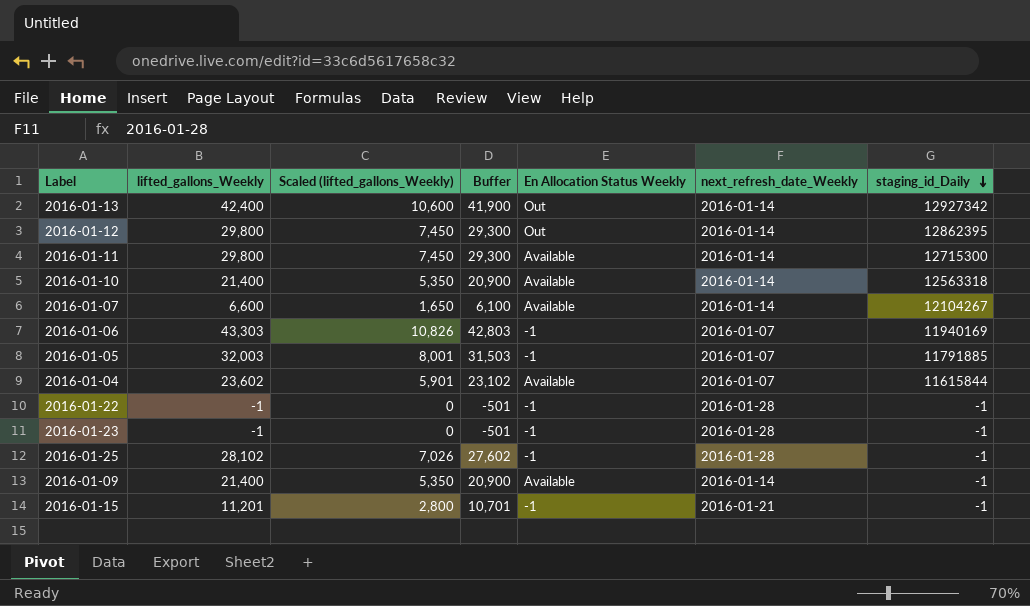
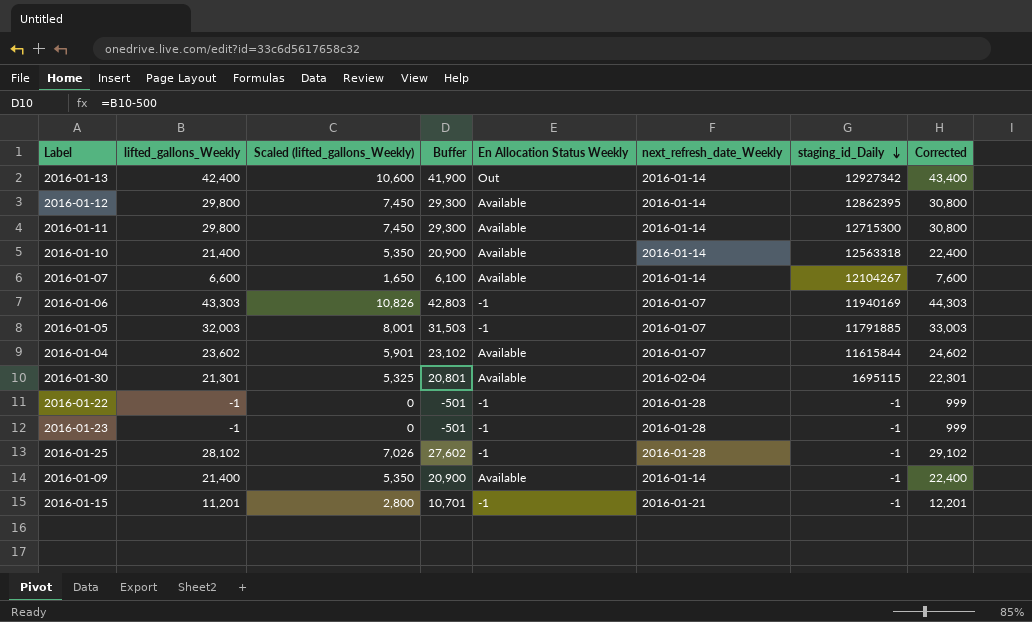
column Corrected | formula: none -> [lifted_gallons_Weekly] + 1000
2016-01-12 | En Allocation Status Weekly: Out -> Available
row 2016-01-30: none -> 21,301 | 5,325 | 20,801 | Available | 2016-02-04 | 1695115 | 22,301

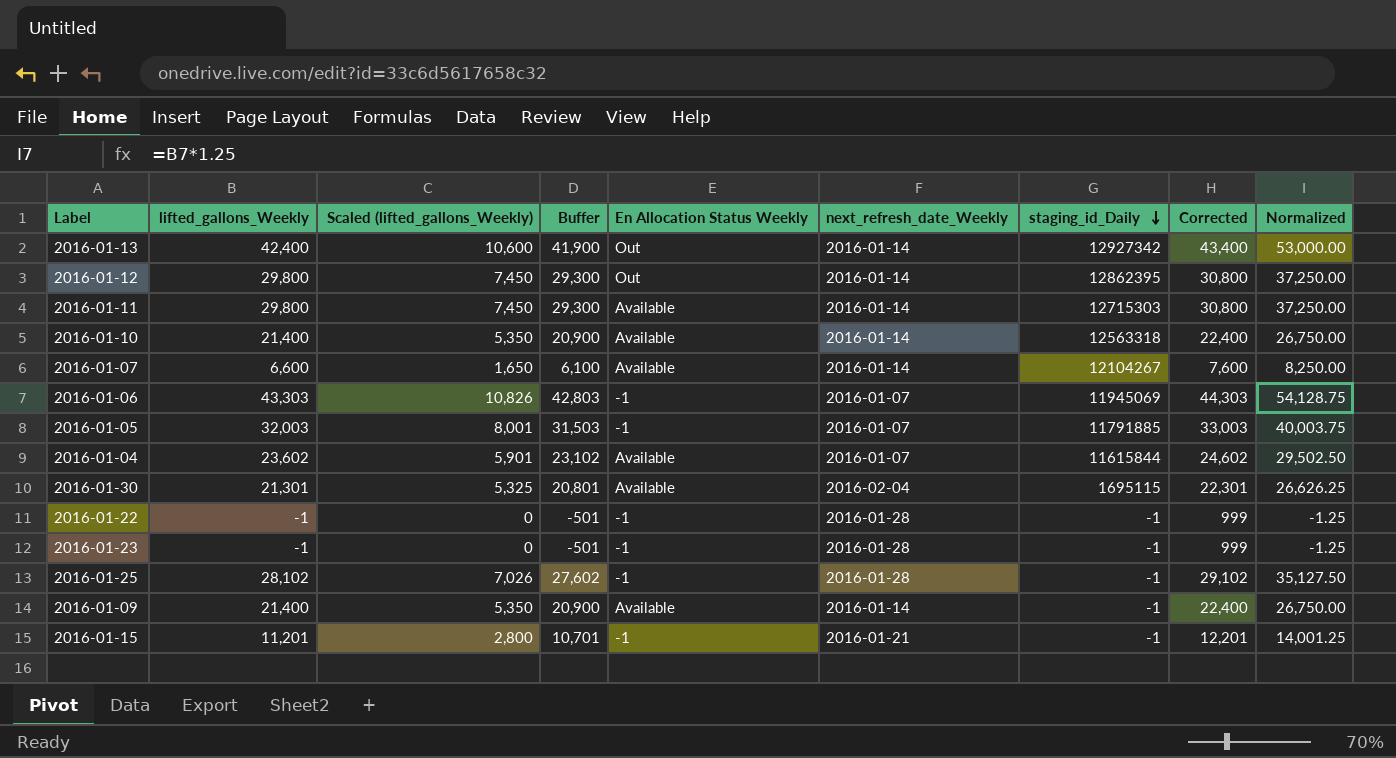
column Normalized | formula: none -> [lifted_gallons_Weekly] * 1.25
2016-01-12 | En Allocation Status Weekly: Available -> Out
2016-01-11 | staging_id_Daily: 12715300 -> 12715303
2016-01-06 | staging_id_Daily: 11940169 -> 11945069

